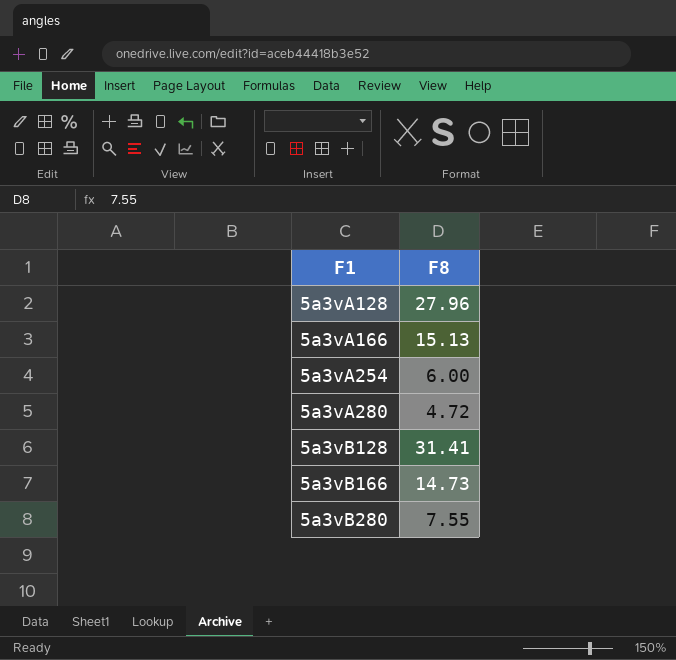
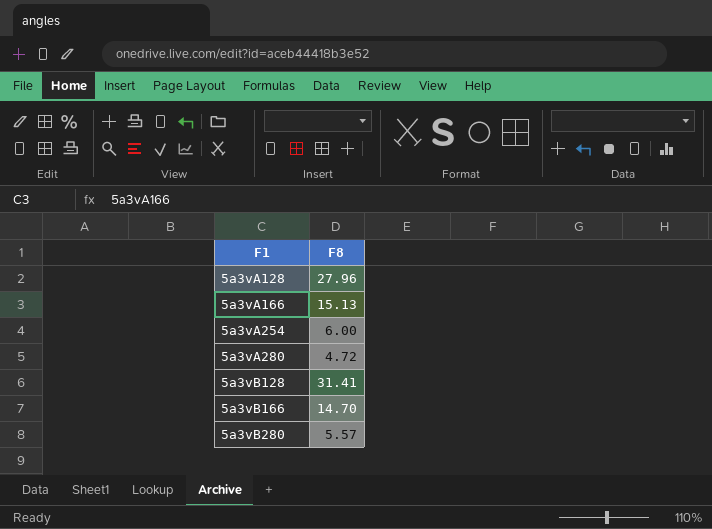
5a3vB166 | F8: 14.73 -> 14.70
5a3vB280 | F8: 7.55 -> 5.57

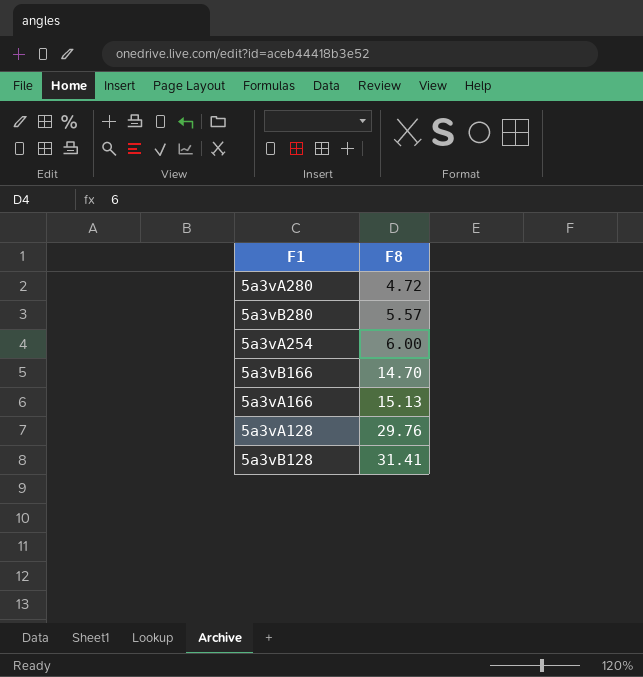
row order: F1 ascending -> F8 ascending
5a3vA128 | F8: 27.96 -> 29.76

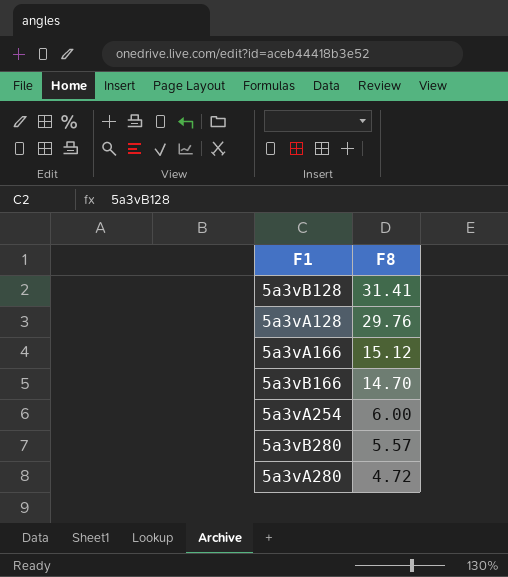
row order: F8 ascending -> F8 descending
5a3vA166 | F8: 15.13 -> 15.12

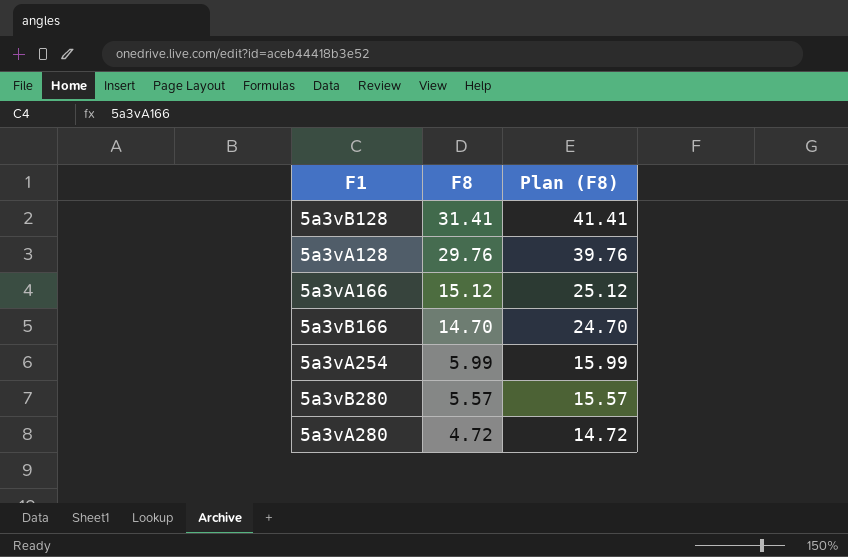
column Plan (F8) | formula: none -> [F8] + 10
5a3vA254 | F8: 6.00 -> 5.99

